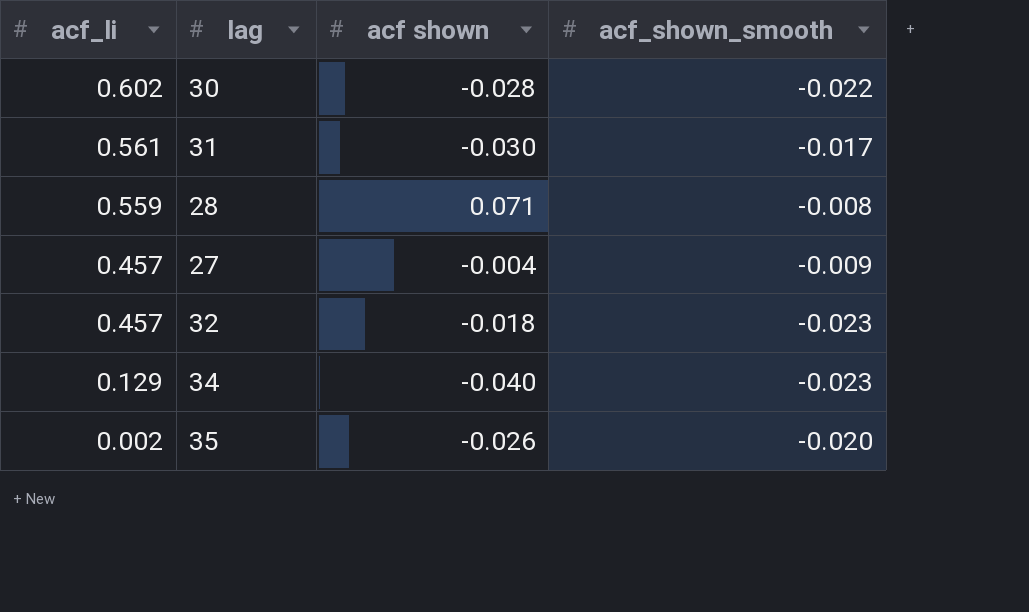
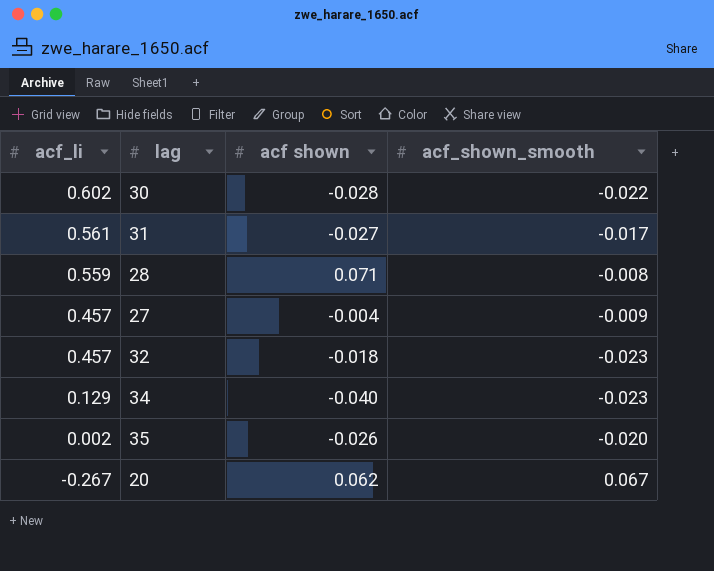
31 | acf shown: -0.030 -> -0.027
row 20: none -> -0.267 | 0.062 | 0.067

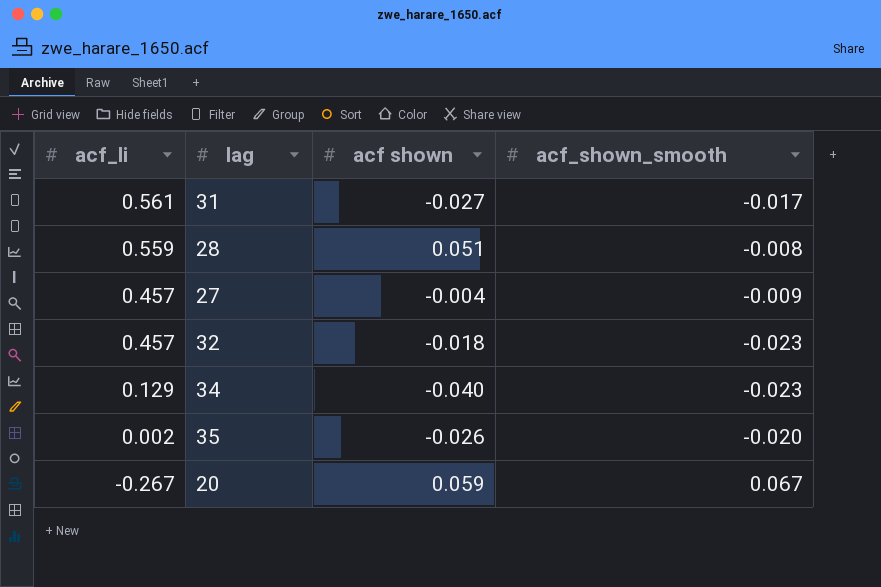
row 30: 0.602 | -0.028 | -0.022 -> none
28 | acf shown: 0.071 -> 0.051
20 | acf shown: 0.062 -> 0.059

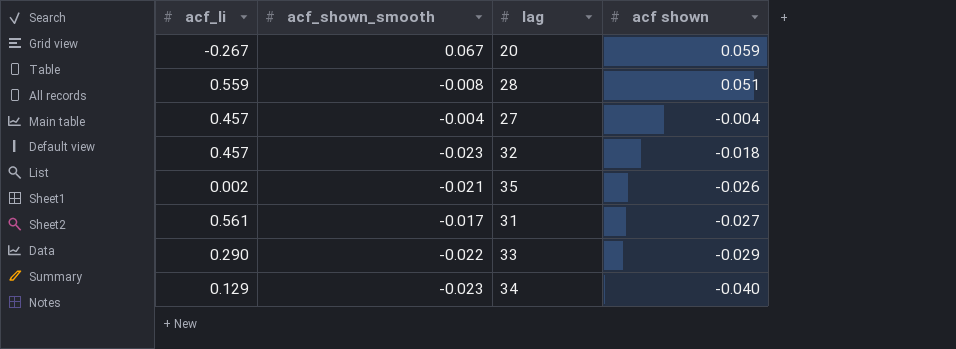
row order: acf_li descending -> acf shown descending
column acf_shown_smooth | position: 4 -> 2
27 | acf_shown_smooth: -0.009 -> -0.004
35 | acf_shown_smooth: -0.020 -> -0.021
row 33: none -> 0.290 | -0.022 | -0.029

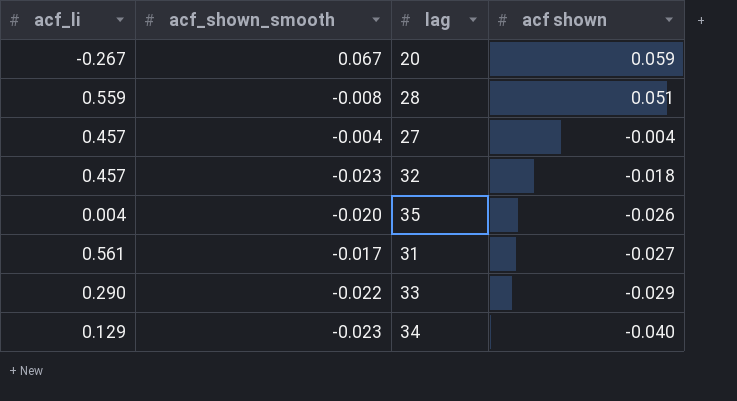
35 | acf_li: 0.002 -> 0.004
35 | acf_shown_smooth: -0.021 -> -0.020

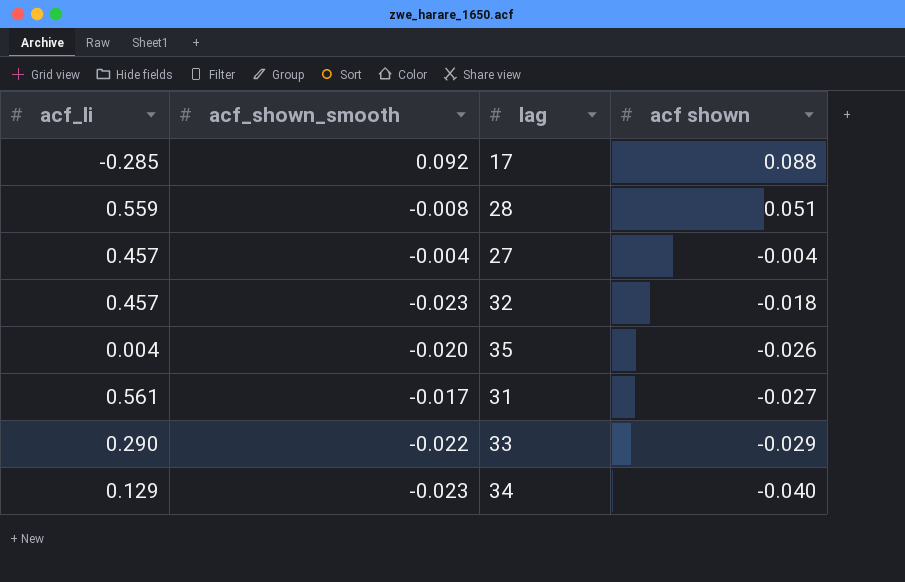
row 20: -0.267 | 0.067 | 0.059 -> none
row 17: none -> -0.285 | 0.092 | 0.088

